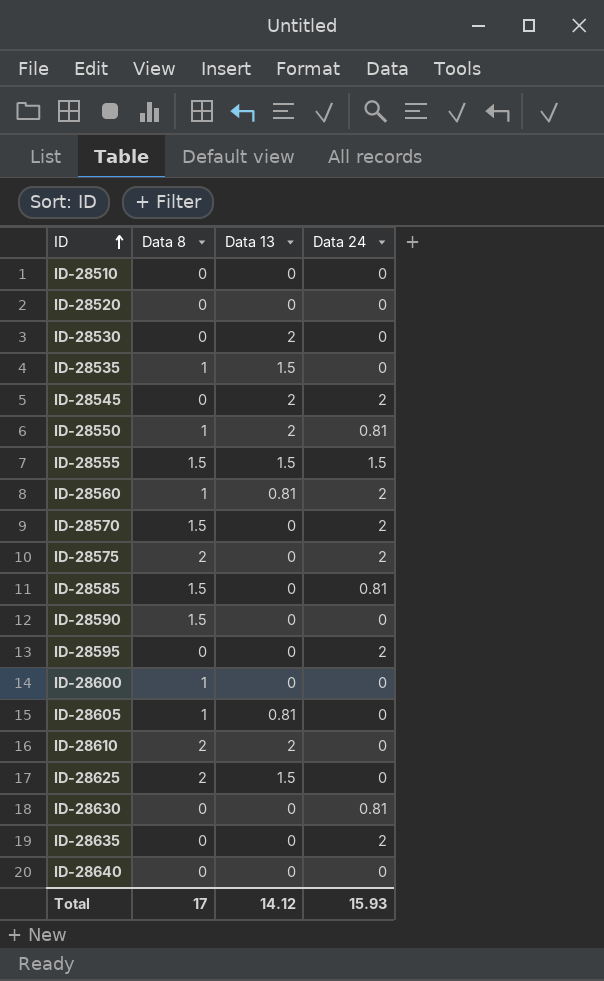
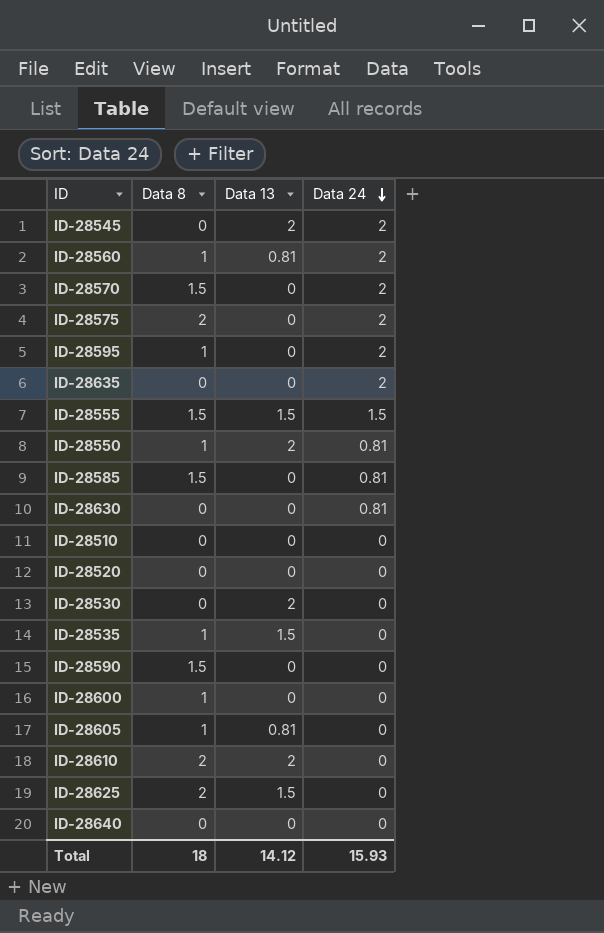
row order: ID ascending -> Data 24 descending
ID-28595 | Data 8: 0 -> 1
Total | Data 8: 17 -> 18

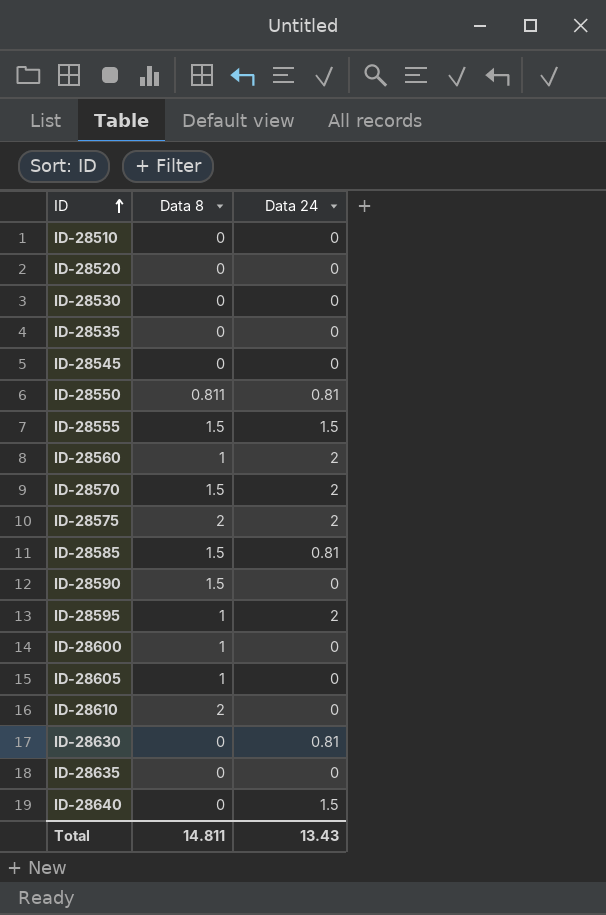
row order: Data 24 descending -> ID ascending
column Data 13 | position: 3 -> none
row ID-28625: 2 | 1.5 | 0 -> none
ID-28535 | Data 8: 1 -> 0
ID-28545 | Data 24: 2 -> 0
ID-28550 | Data 8: 1 -> 0.811
ID-28635 | Data 24: 2 -> 0
ID-28640 | Data 24: 0 -> 1.5
Total | Data 8: 18 -> 14.811
Total | Data 24: 15.93 -> 13.43

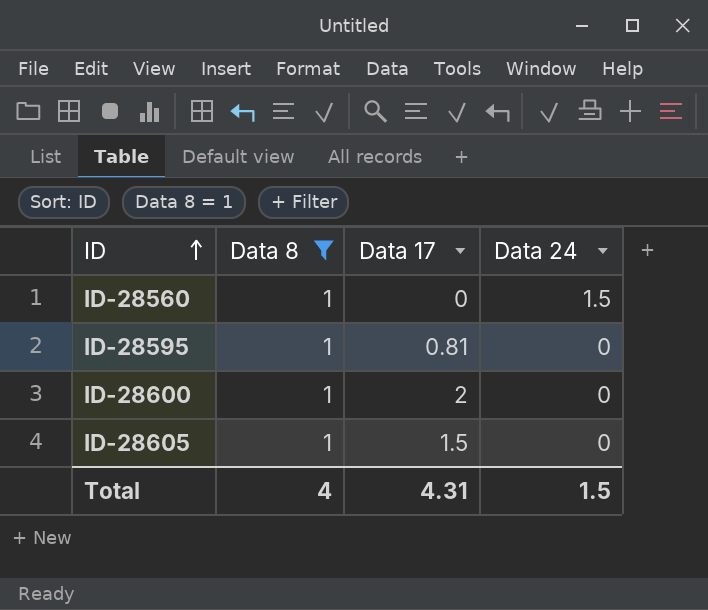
filter: none -> Data 8 = 1
column Data 17 | position: none -> 3
ID-28560 | Data 24: 2 -> 1.5
ID-28595 | Data 24: 2 -> 0
Total | Data 8: 14.811 -> 4
Total | Data 24: 13.43 -> 1.5

